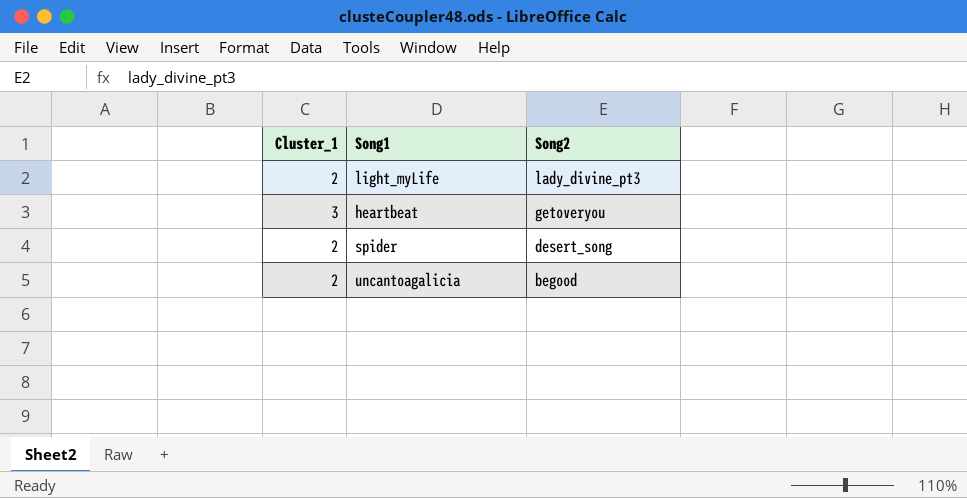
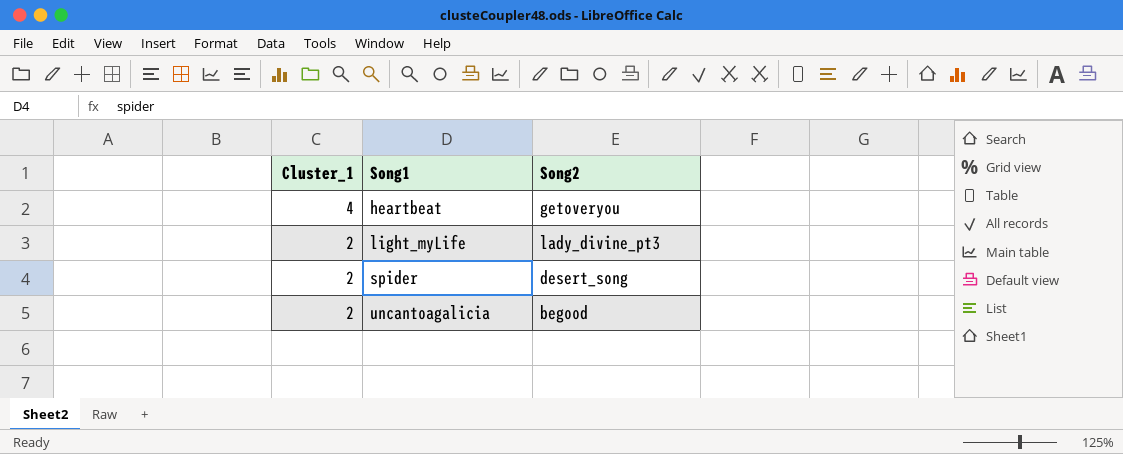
row order: Song2 descending -> Cluster_1 descending
heartbeat | Cluster_1: 3 -> 4

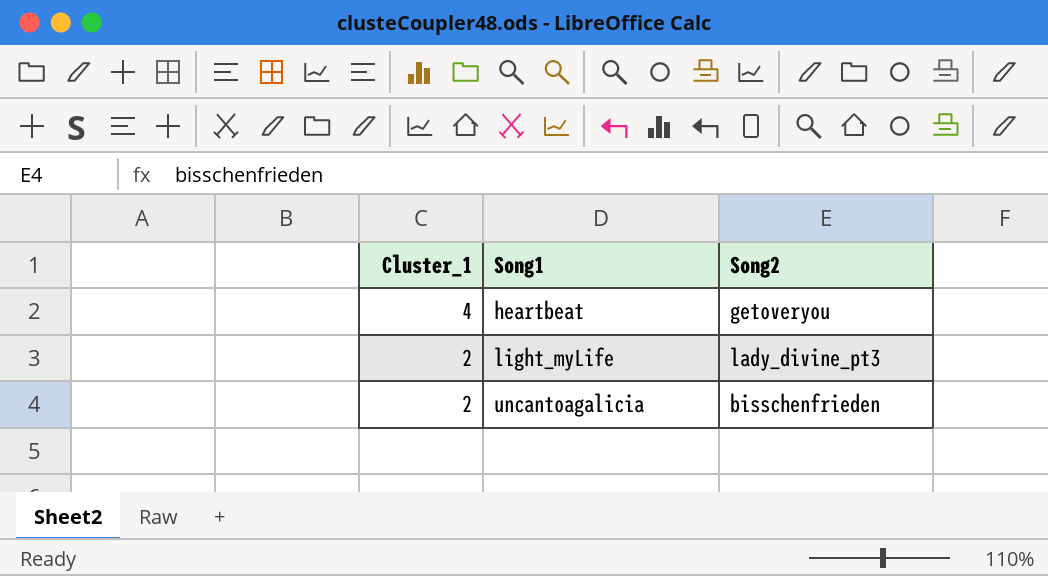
row spider: 2 | desert_song -> none
uncantoagalicia | Song2: begood -> bisschenfrieden

